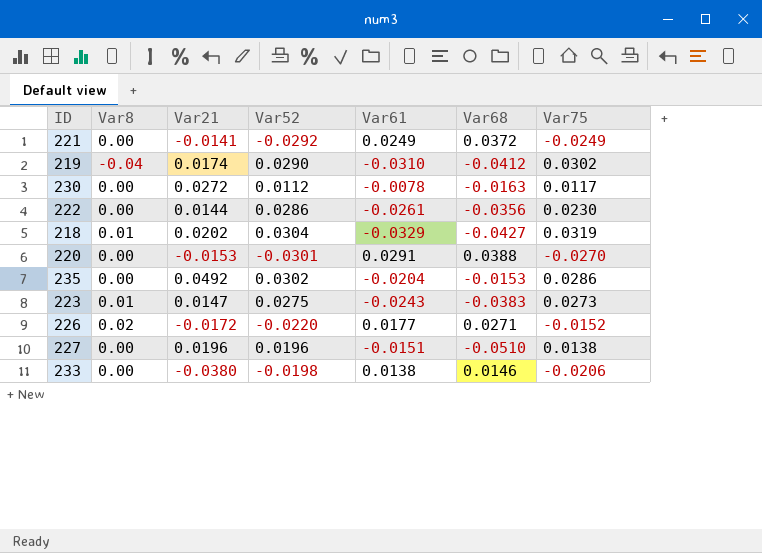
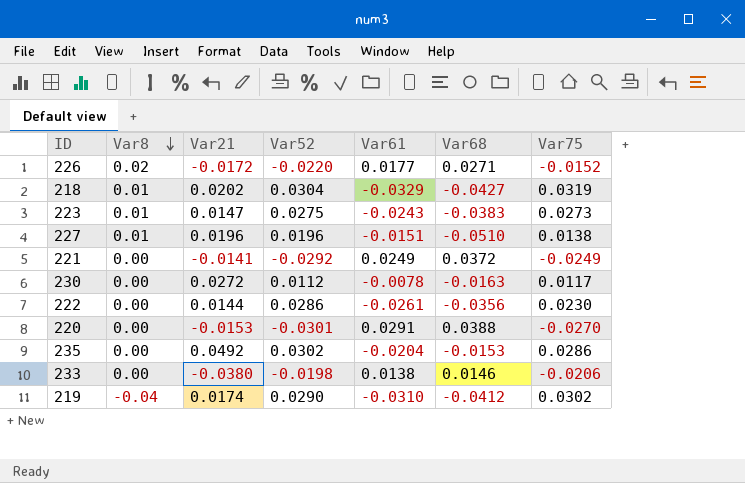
row order: none -> Var8 descending
227 | Var8: 0.00 -> 0.01

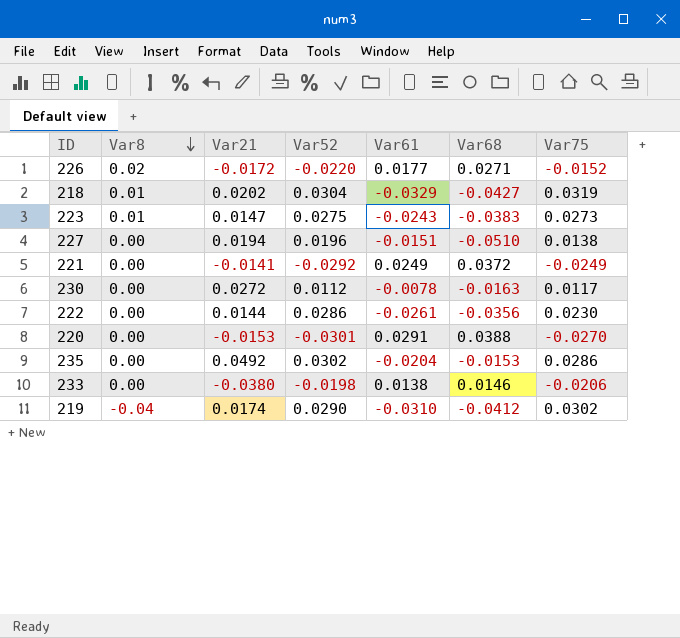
227 | Var8: 0.01 -> 0.00
227 | Var21: 0.0196 -> 0.0194

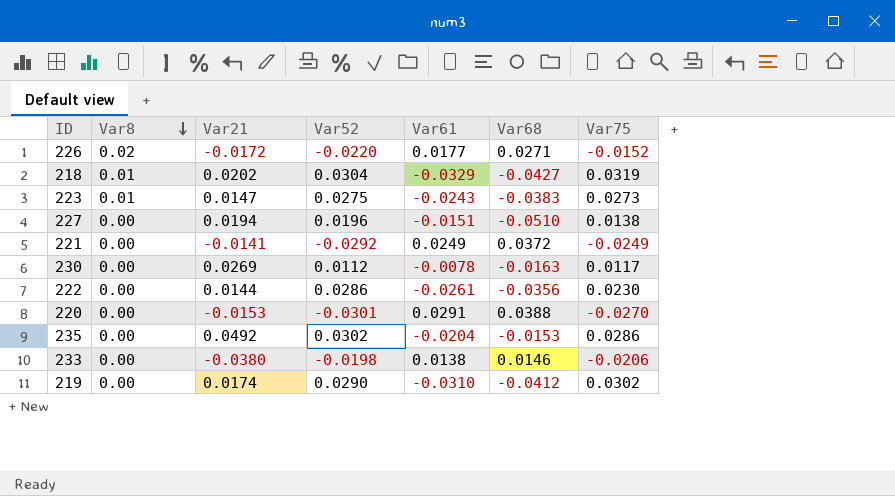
230 | Var21: 0.0272 -> 0.0269
219 | Var8: -0.04 -> 0.00

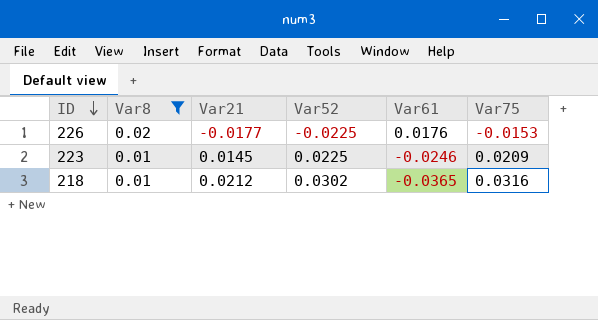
filter: none -> Var8 != 0.00
row order: Var8 descending -> ID descending
column Var68 | position: 6 -> none
226 | Var21: -0.0172 -> -0.0177
226 | Var52: -0.0220 -> -0.0225
226 | Var61: 0.0177 -> 0.0176
226 | Var75: -0.0152 -> -0.0153
223 | Var21: 0.0147 -> 0.0145
223 | Var52: 0.0275 -> 0.0225
223 | Var61: -0.0243 -> -0.0246
223 | Var75: 0.0273 -> 0.0209
218 | Var21: 0.0202 -> 0.0212
218 | Var52: 0.0304 -> 0.0302
218 | Var61: -0.0329 -> -0.0365
218 | Var75: 0.0319 -> 0.0316

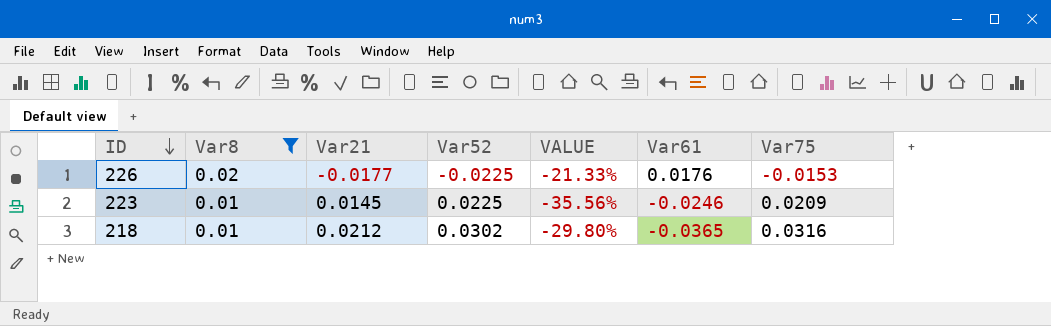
column VALUE | formula: none -> ([Var21] - [Var52]) / [Var52]

